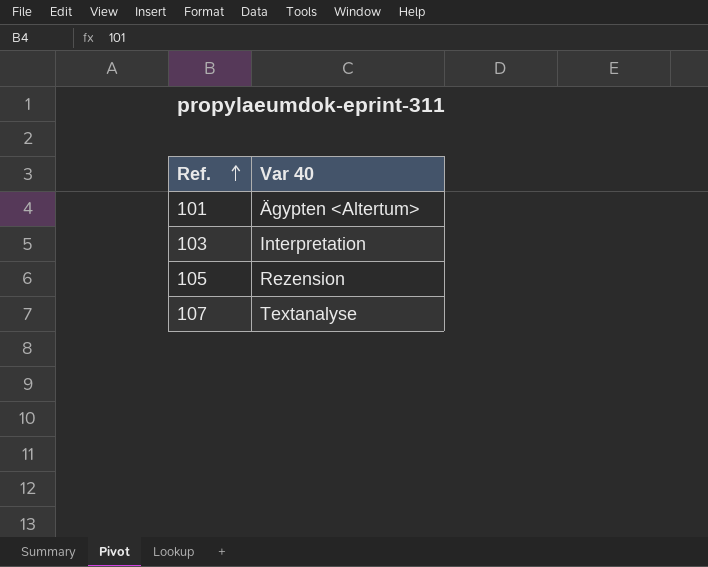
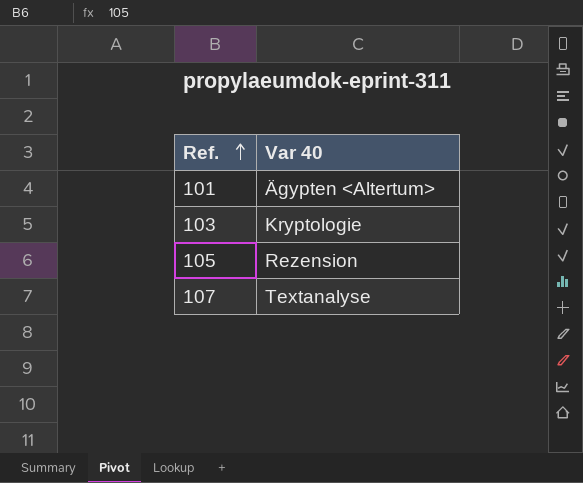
103 | Var 40: Interpretation -> Kryptologie

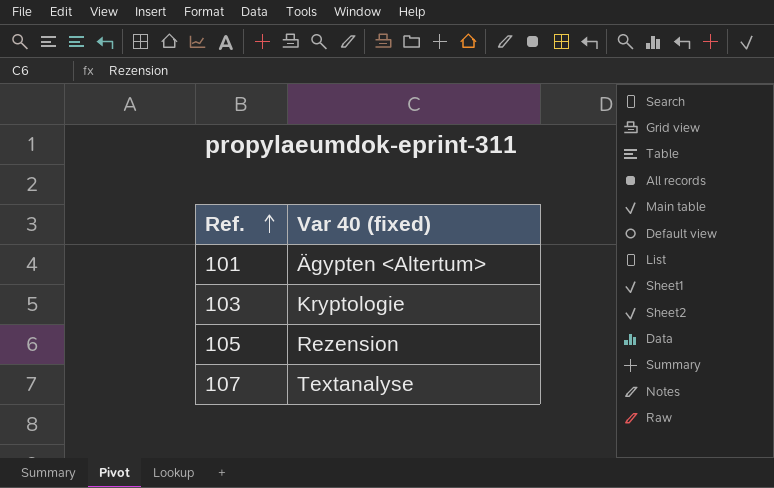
column name: Var 40 -> Var 40 (fixed)

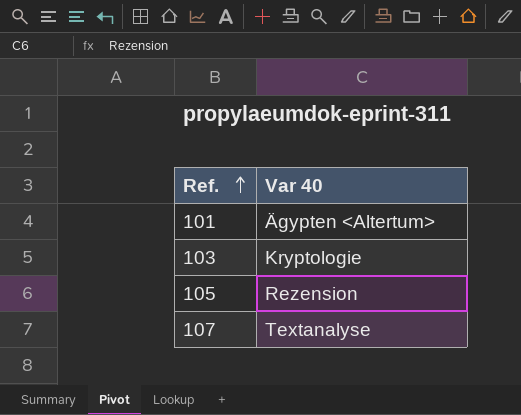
column name: Var 40 (fixed) -> Var 40

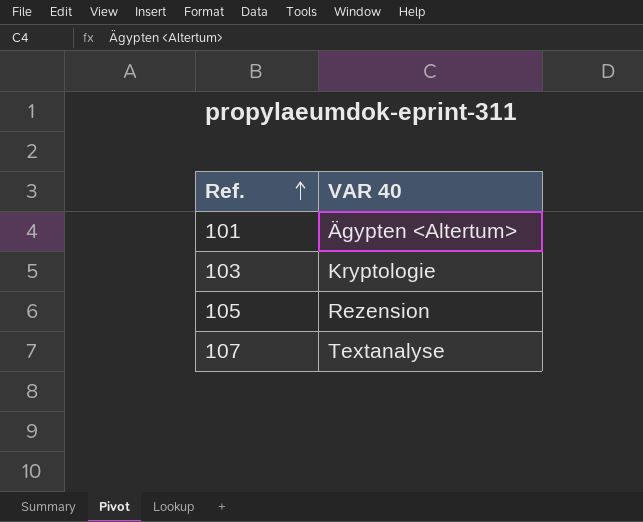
column name: Var 40 -> VAR 40

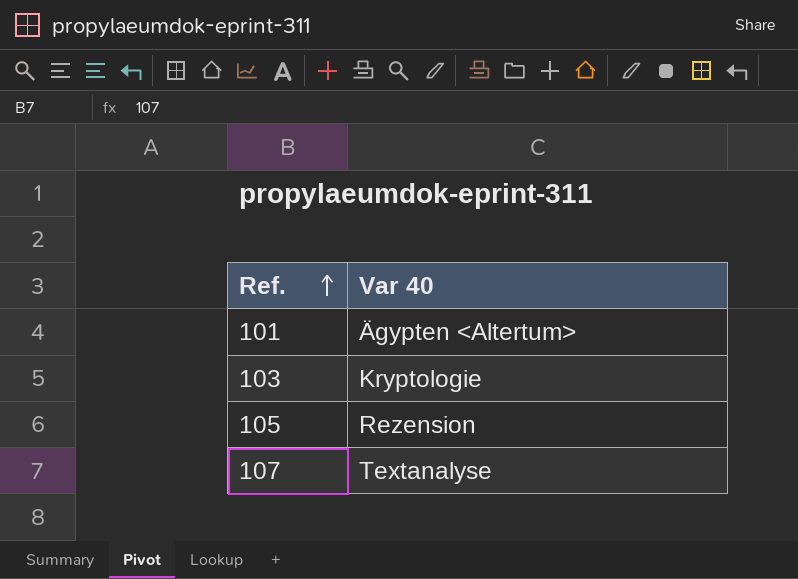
column name: VAR 40 -> Var 40

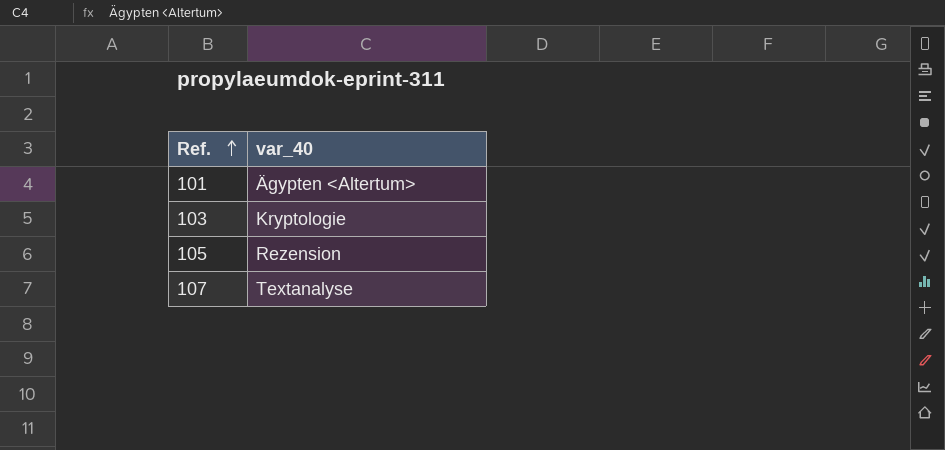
column name: Var 40 -> var_40

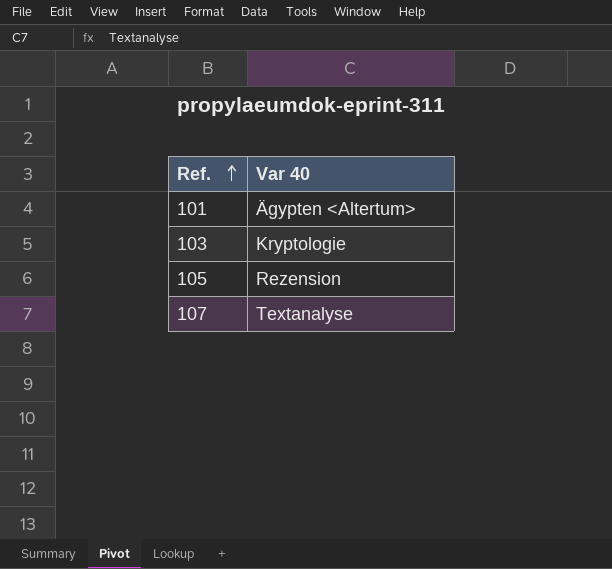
column name: var_40 -> Var 40

